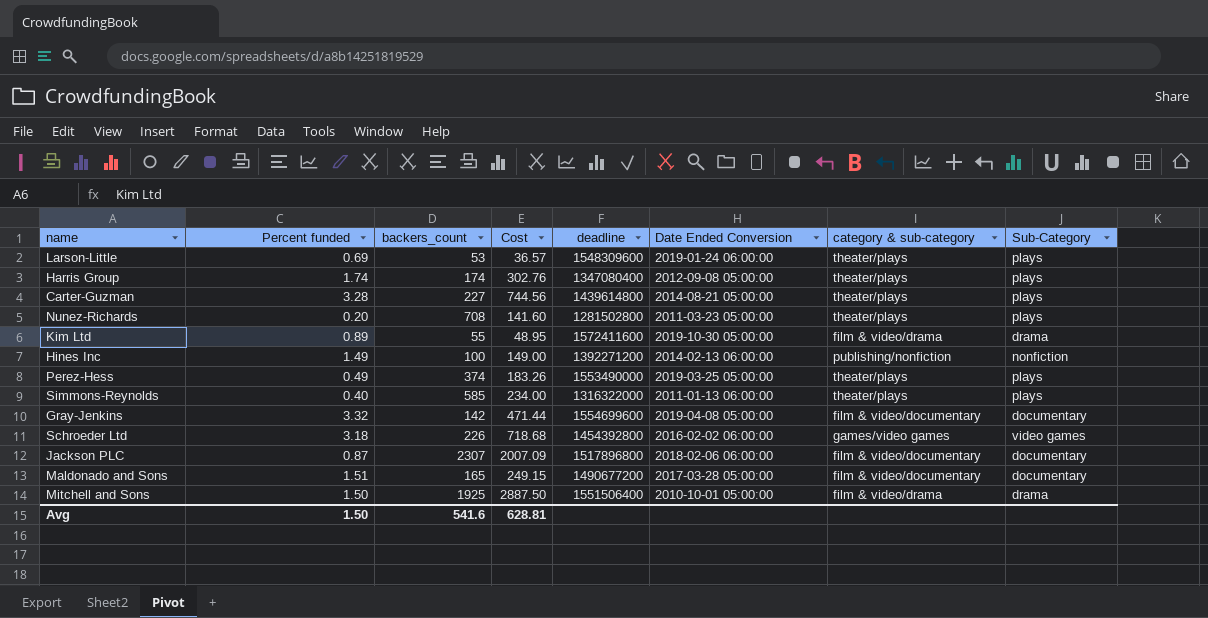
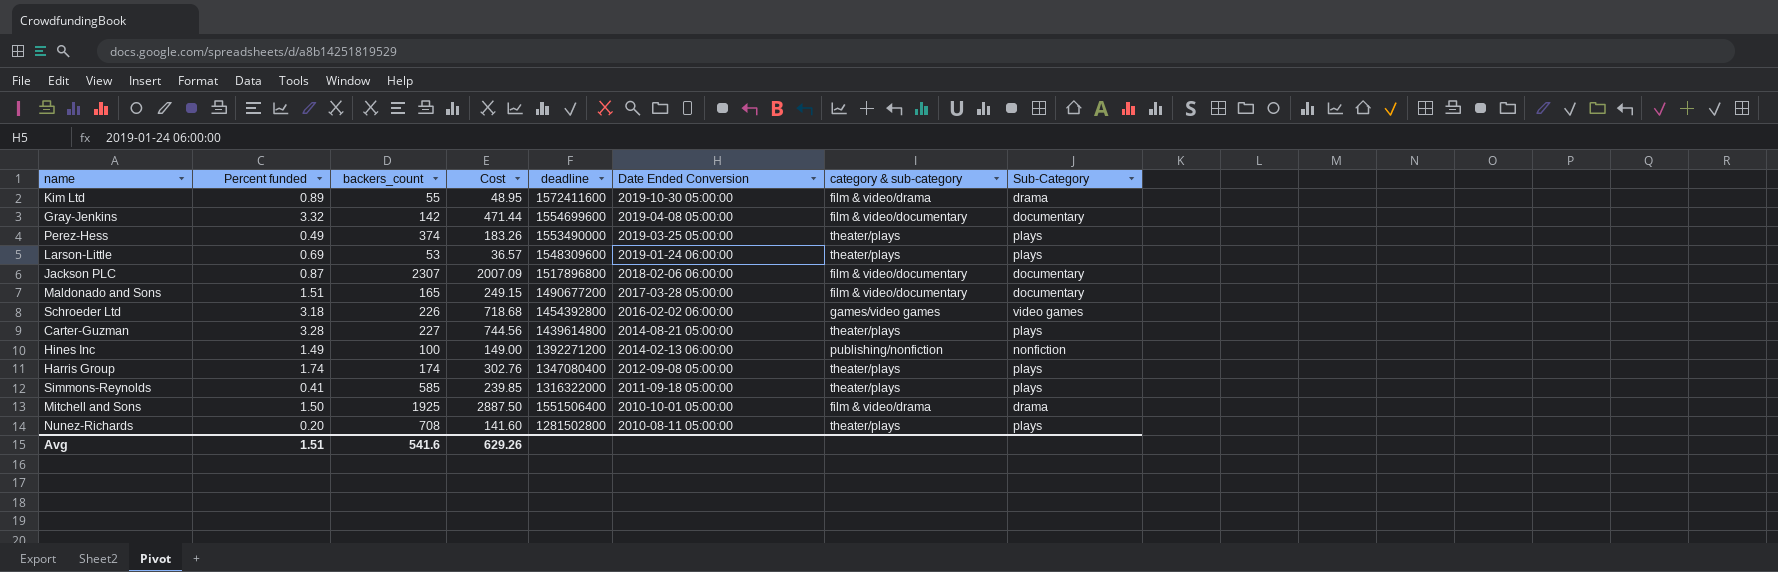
row order: none -> Date Ended Conversion descending
Simmons-Reynolds | Percent funded: 0.40 -> 0.41
Simmons-Reynolds | Cost: 234.00 -> 239.85
Simmons-Reynolds | Date Ended Conversion: 2011-01-13 06:00:00 -> 2011-09-18 05:00:00
Nunez-Richards | Date Ended Conversion: 2011-03-23 05:00:00 -> 2010-08-11 05:00:00
Avg | Percent funded: 1.50 -> 1.51
Avg | Cost: 628.81 -> 629.26

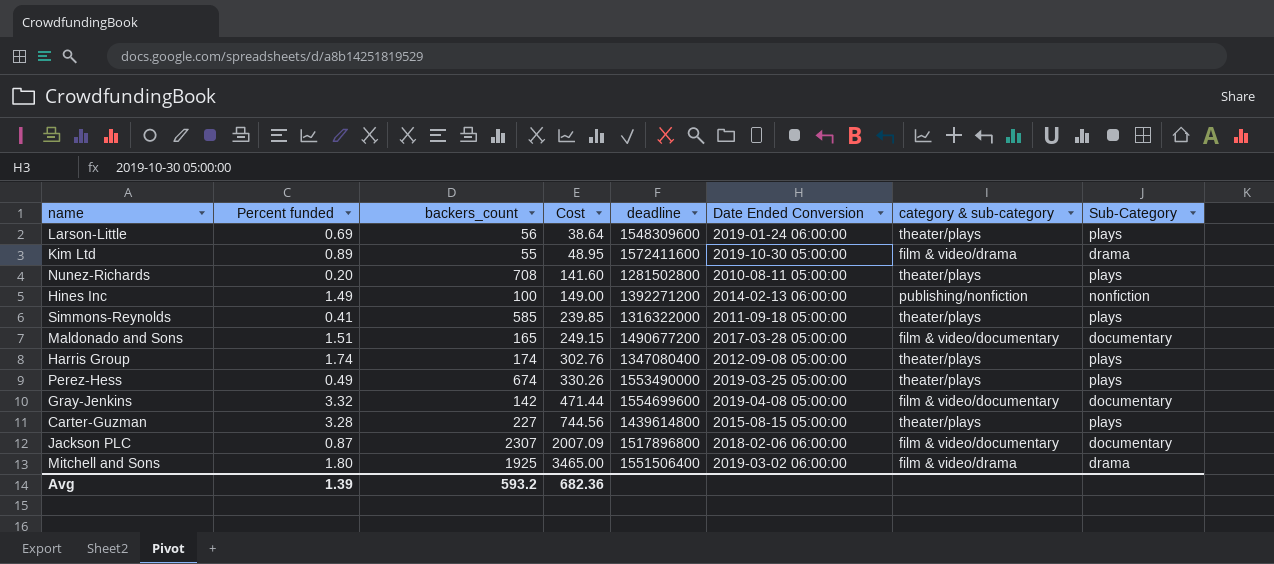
row order: Date Ended Conversion descending -> Cost ascending
row Schroeder Ltd: 3.18 | 226 | 718.68 | 1454392800 | 2016-02-02 06:00:00 | games/video games | video games -> none
Larson-Little | backers_count: 53 -> 56
Larson-Little | Cost: 36.57 -> 38.64
Perez-Hess | backers_count: 374 -> 674
Perez-Hess | Cost: 183.26 -> 330.26
Carter-Guzman | Date Ended Conversion: 2014-08-21 05:00:00 -> 2015-08-15 05:00:00
Mitchell and Sons | Percent funded: 1.50 -> 1.80
Mitchell and Sons | Cost: 2887.50 -> 3465.00
Mitchell and Sons | Date Ended Conversion: 2010-10-01 05:00:00 -> 2019-03-02 06:00:00
Avg | Percent funded: 1.51 -> 1.39
Avg | backers_count: 541.6 -> 593.2
Avg | Cost: 629.26 -> 682.36

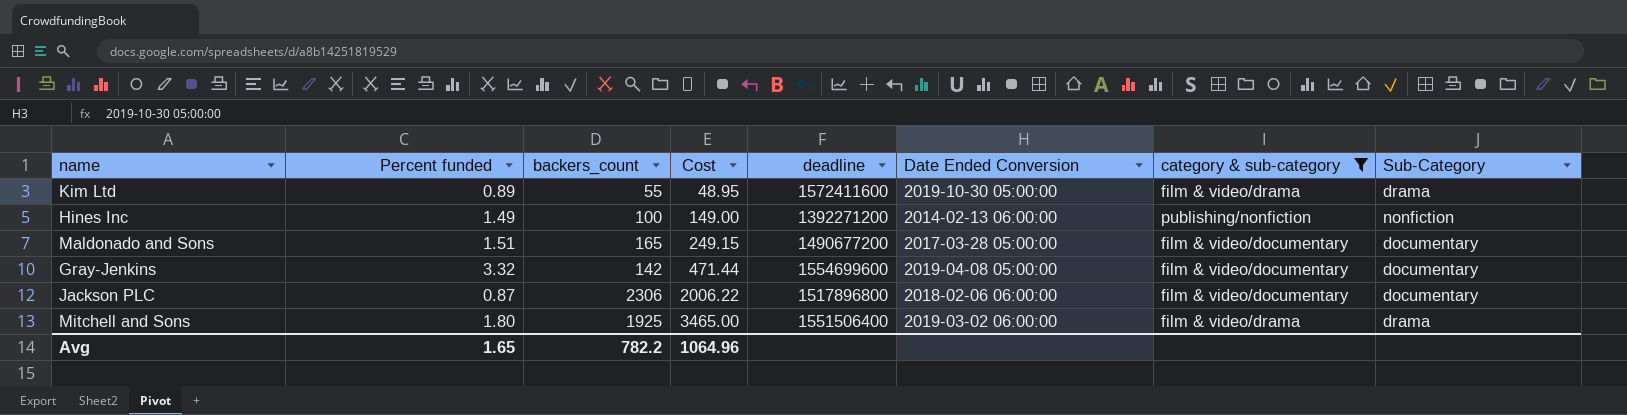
filter: none -> category & sub-category != theater/plays
Jackson PLC | backers_count: 2307 -> 2306
Jackson PLC | Cost: 2007.09 -> 2006.22
Avg | Percent funded: 1.39 -> 1.65
Avg | backers_count: 593.2 -> 782.2
Avg | Cost: 682.36 -> 1064.96

